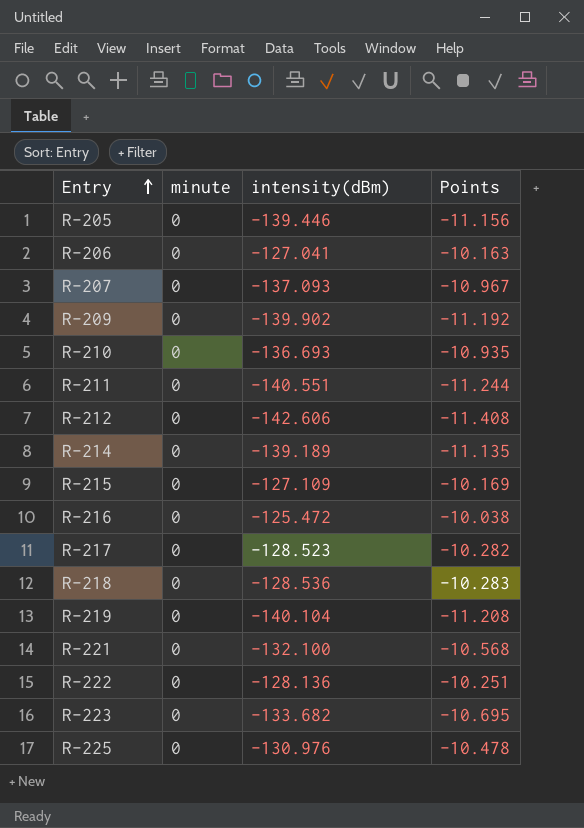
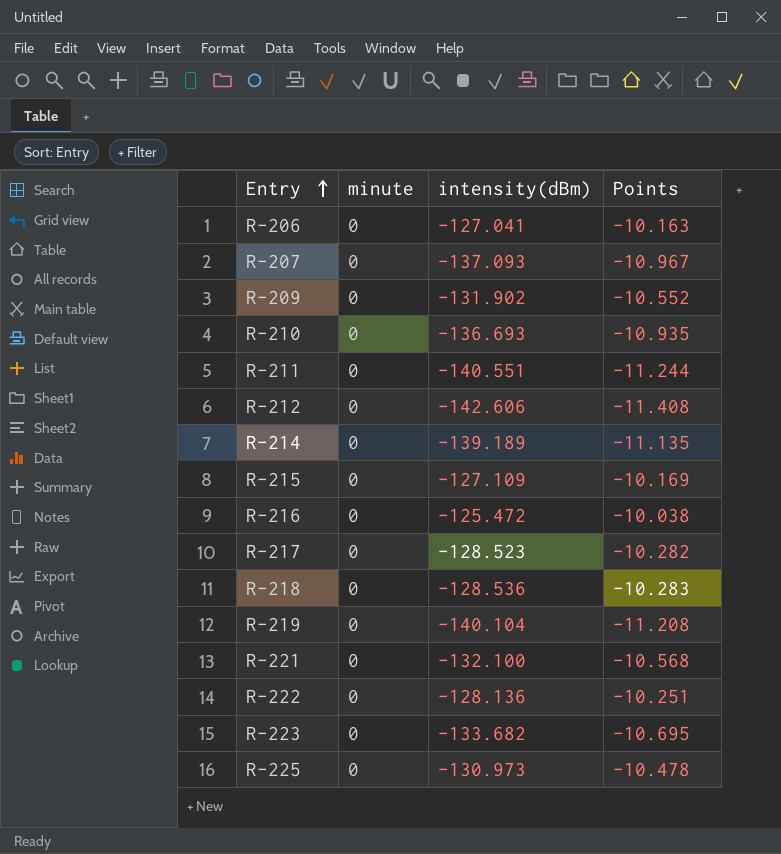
row R-205: 0 | -139.446 | -11.156 -> none
R-209 | intensity(dBm): -139.902 -> -131.902
R-209 | Points: -11.192 -> -10.552
R-225 | intensity(dBm): -130.976 -> -130.973

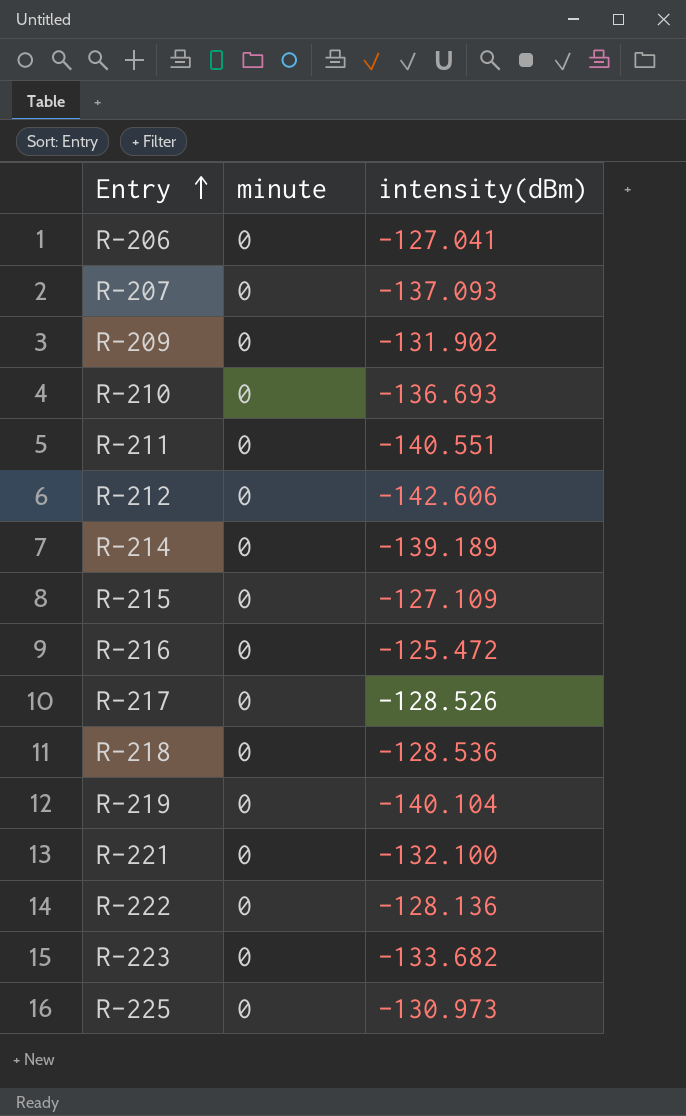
column Points | formula: [intensity(dBm)] * 0.08 -> none
R-217 | intensity(dBm): -128.523 -> -128.526

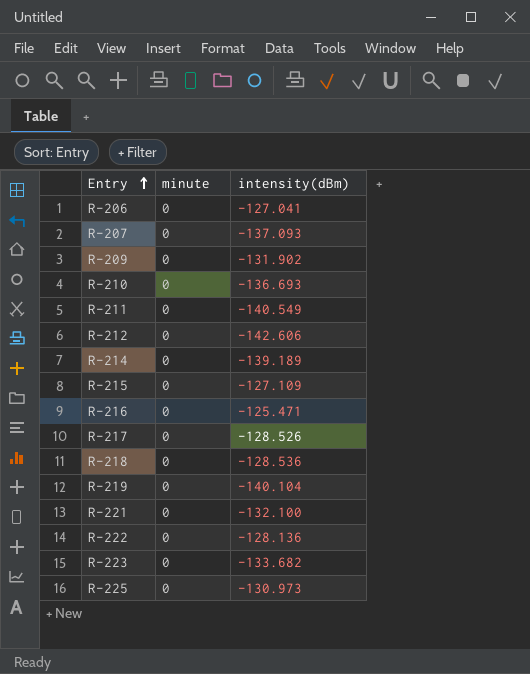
R-211 | intensity(dBm): -140.551 -> -140.549
R-216 | intensity(dBm): -125.472 -> -125.471

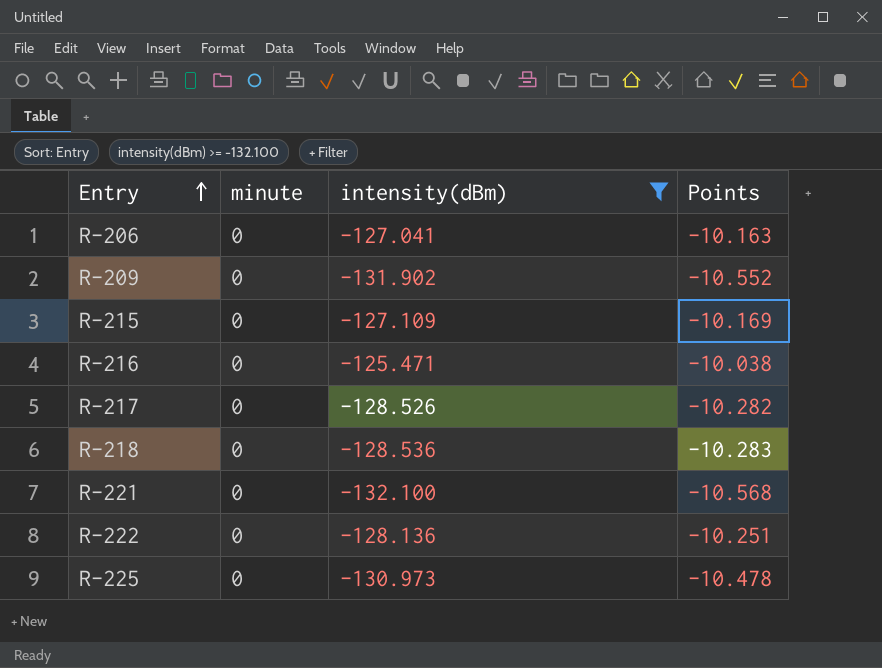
filter: none -> intensity(dBm) >= -132.100
column Points | formula: none -> [intensity(dBm)] * 0.08

